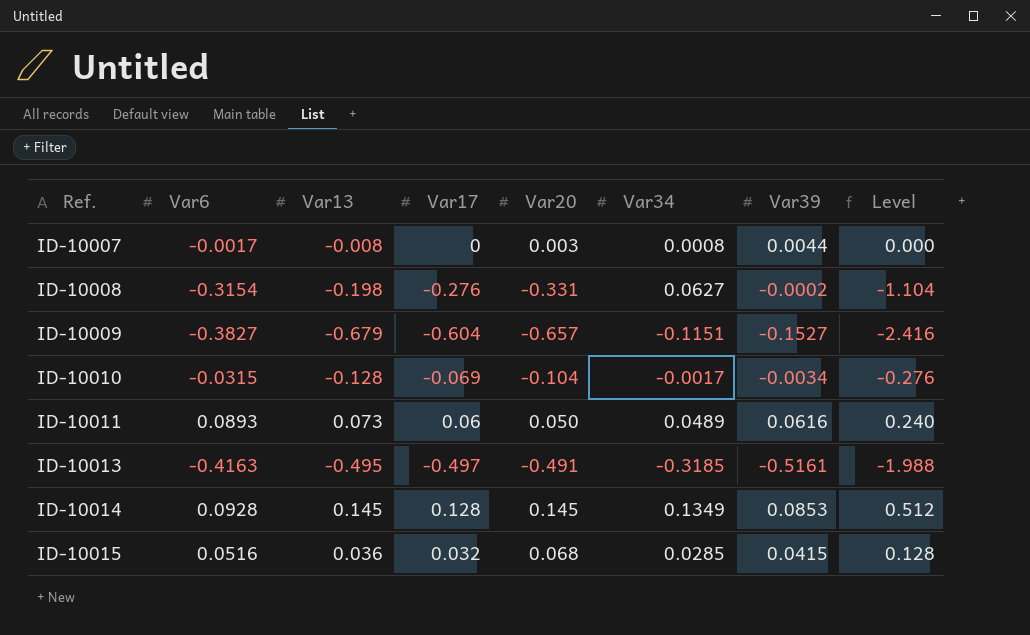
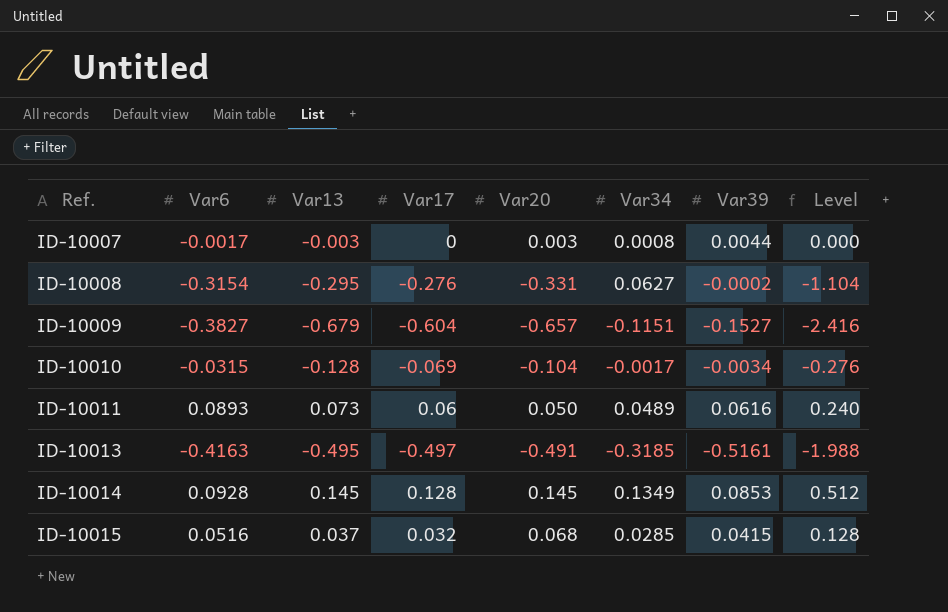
ID-10007 | Var13: -0.008 -> -0.003
ID-10008 | Var13: -0.198 -> -0.295
ID-10015 | Var13: 0.036 -> 0.037

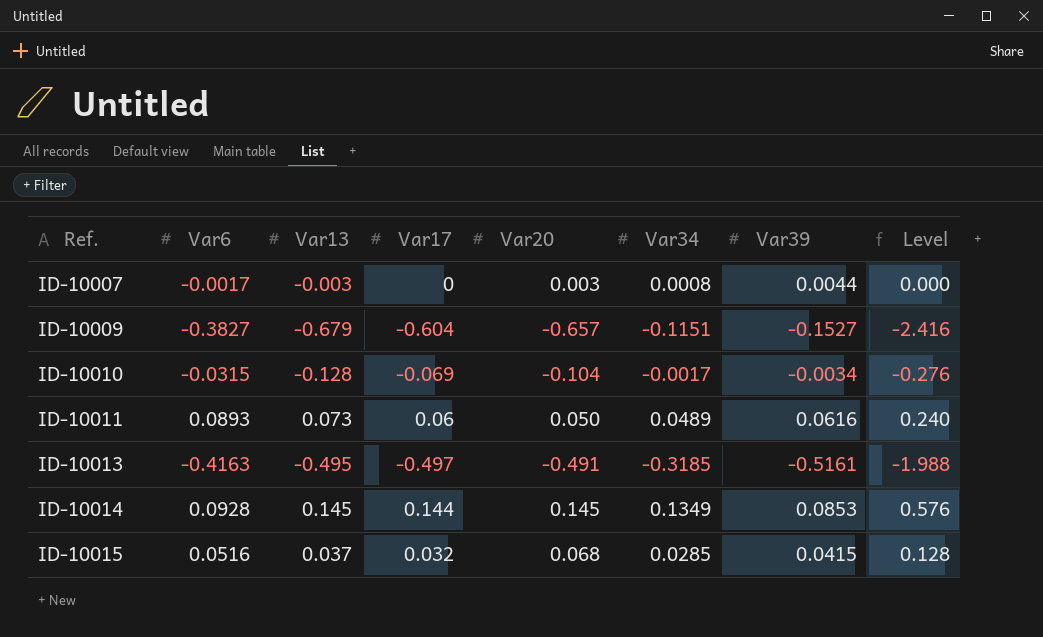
row ID-10008: -0.3154 | -0.295 | -0.276 | -0.331 | 0.0627 | -0.0002 | -1.104 -> none
ID-10014 | Var17: 0.128 -> 0.144
ID-10014 | Level: 0.512 -> 0.576

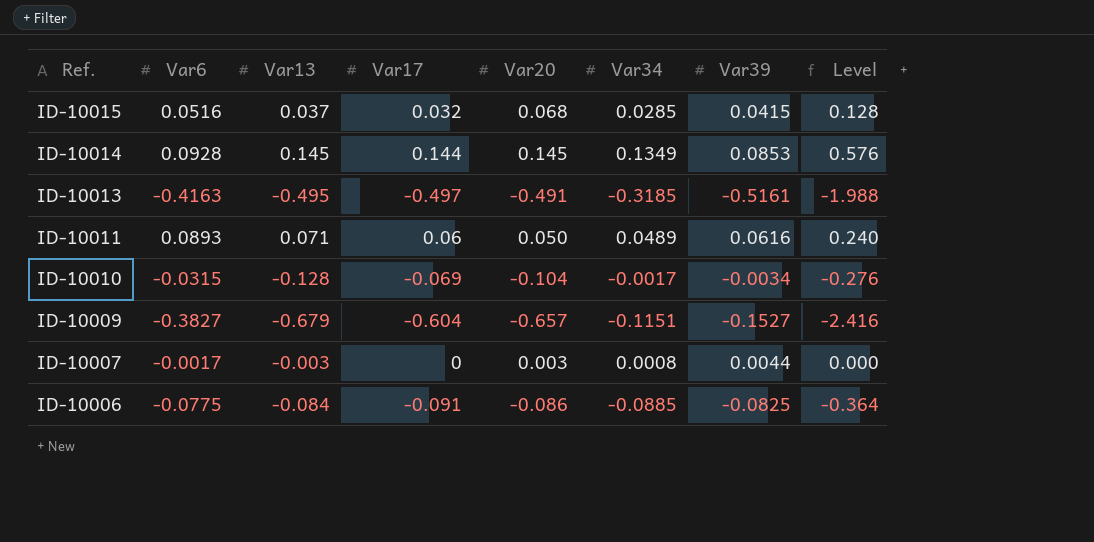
row order: Ref. ascending -> Ref. descending
ID-10011 | Var13: 0.073 -> 0.071
row ID-10006: none -> -0.0775 | -0.084 | -0.091 | -0.086 | -0.0885 | -0.0825 | -0.364

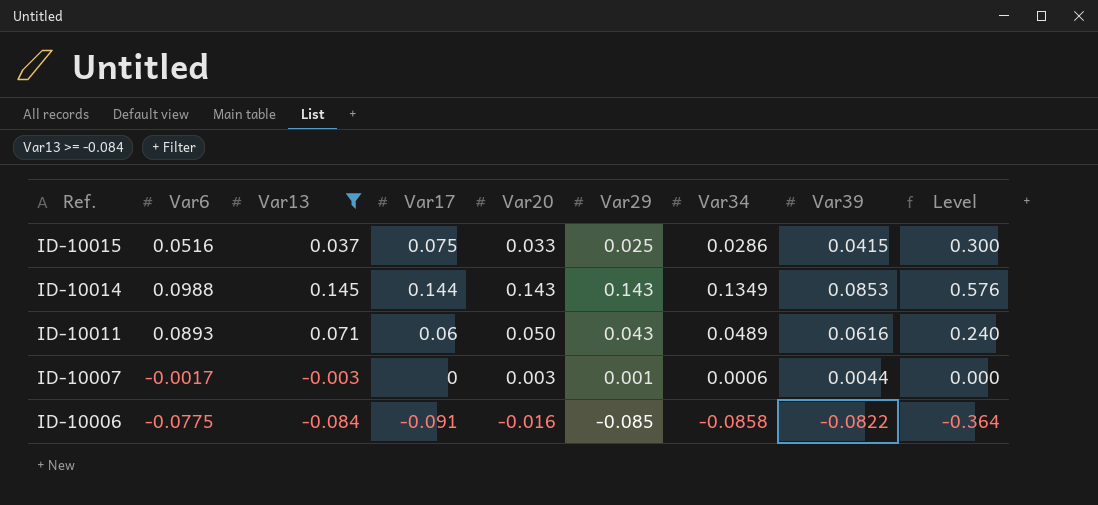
filter: none -> Var13 >= -0.084
column Var29 | position: none -> 6
ID-10015 | Var17: 0.032 -> 0.075
ID-10015 | Var20: 0.068 -> 0.033
ID-10015 | Var34: 0.0285 -> 0.0286
ID-10015 | Level: 0.128 -> 0.300
ID-10014 | Var6: 0.0928 -> 0.0988
ID-10014 | Var20: 0.145 -> 0.143
ID-10007 | Var34: 0.0008 -> 0.0006
ID-10006 | Var20: -0.086 -> -0.016
ID-10006 | Var34: -0.0885 -> -0.0858
ID-10006 | Var39: -0.0825 -> -0.0822

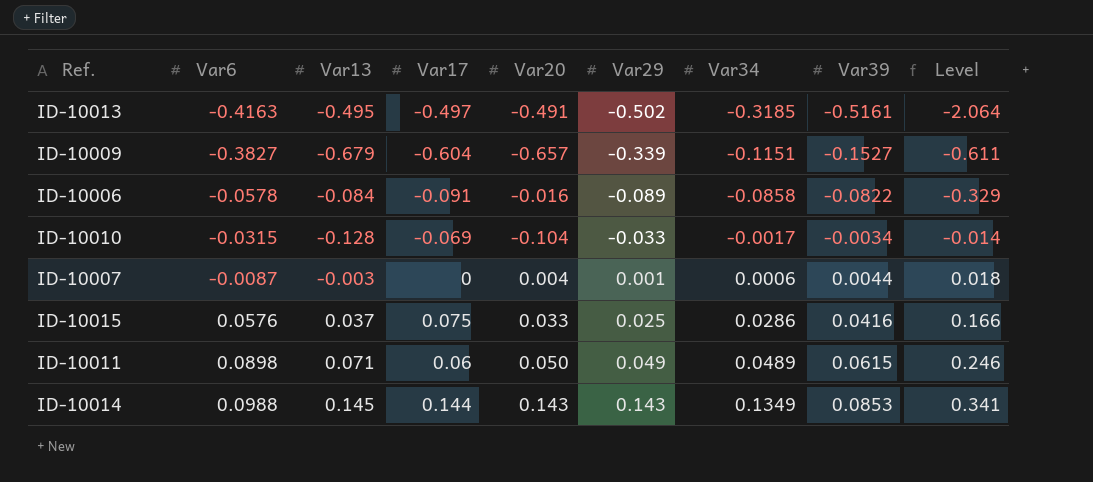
filter: Var13 >= -0.084 -> none
row order: Ref. descending -> Var6 ascending
column Level | formula: [Var17] * 4 -> [Var39] * 4
ID-10006 | Var6: -0.0775 -> -0.0578
ID-10006 | Var29: -0.085 -> -0.089
ID-10007 | Var6: -0.0017 -> -0.0087
ID-10007 | Var20: 0.003 -> 0.004
ID-10015 | Var6: 0.0516 -> 0.0576
ID-10015 | Var39: 0.0415 -> 0.0416
ID-10011 | Var6: 0.0893 -> 0.0898
ID-10011 | Var29: 0.043 -> 0.049
ID-10011 | Var39: 0.0616 -> 0.0615

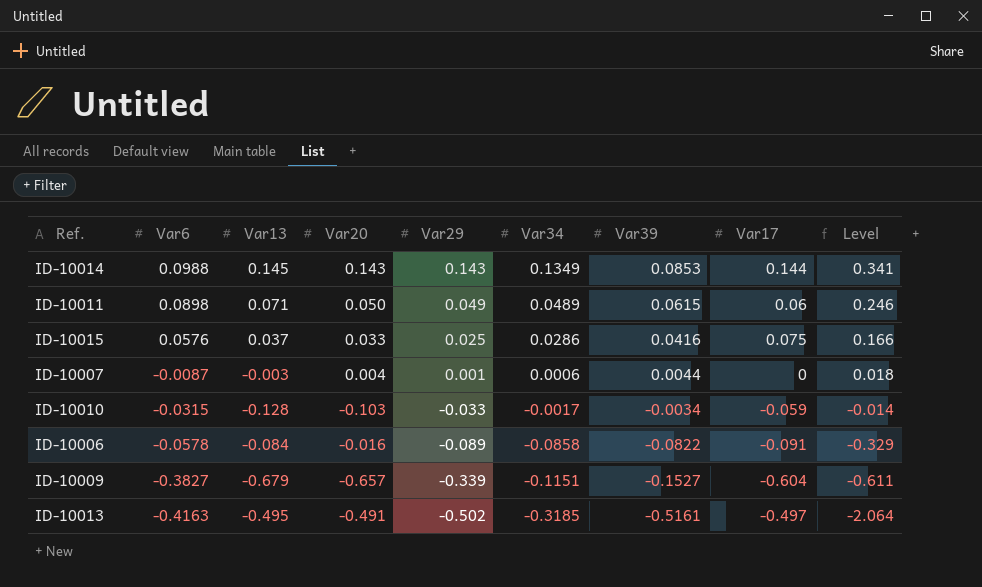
row order: Var6 ascending -> Var6 descending
column Var17 | position: 4 -> 8
ID-10010 | Var20: -0.104 -> -0.103
ID-10010 | Var17: -0.069 -> -0.059

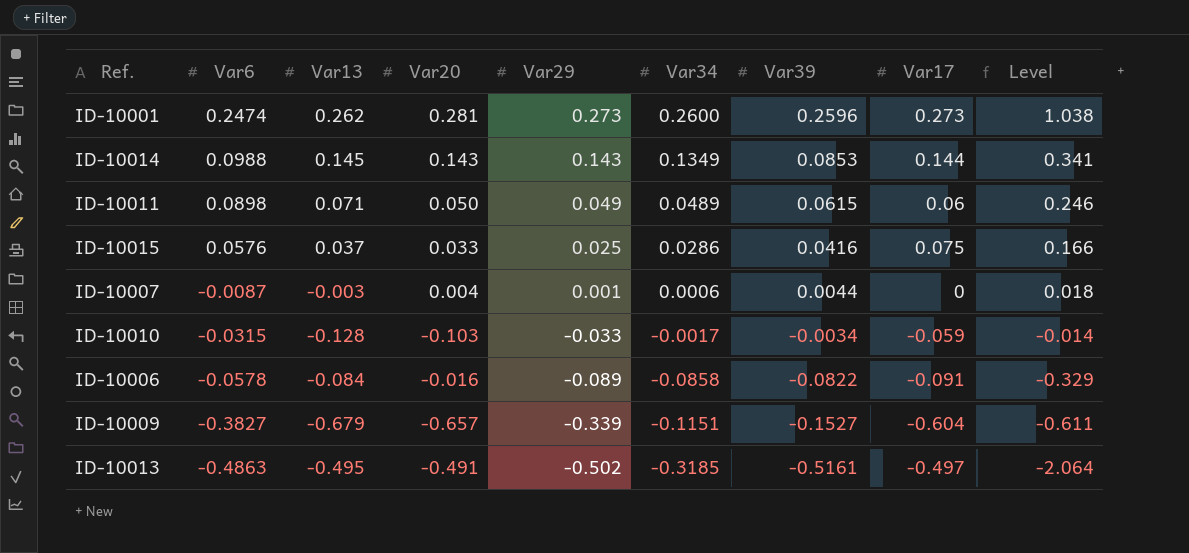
row ID-10001: none -> 0.2474 | 0.262 | 0.281 | 0.273 | 0.2600 | 0.2596 | 0.273 | 1.038
ID-10013 | Var6: -0.4163 -> -0.4863

